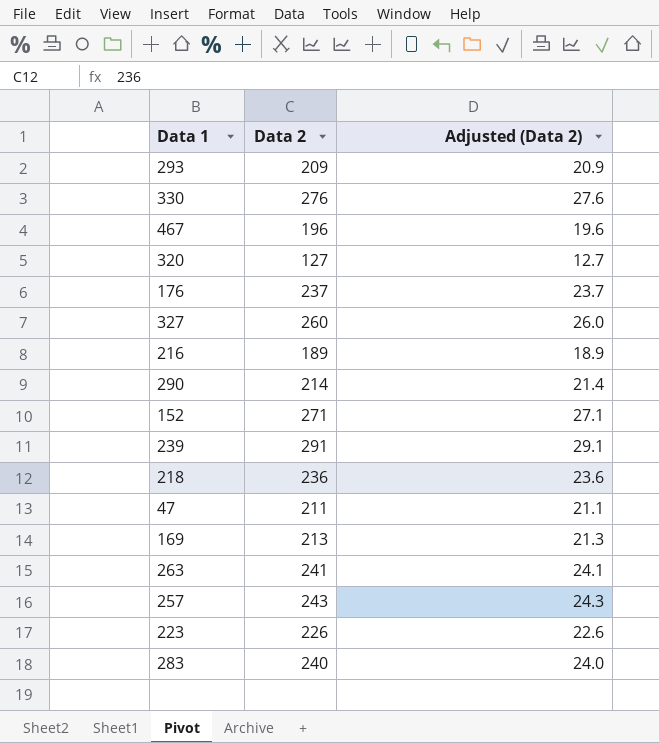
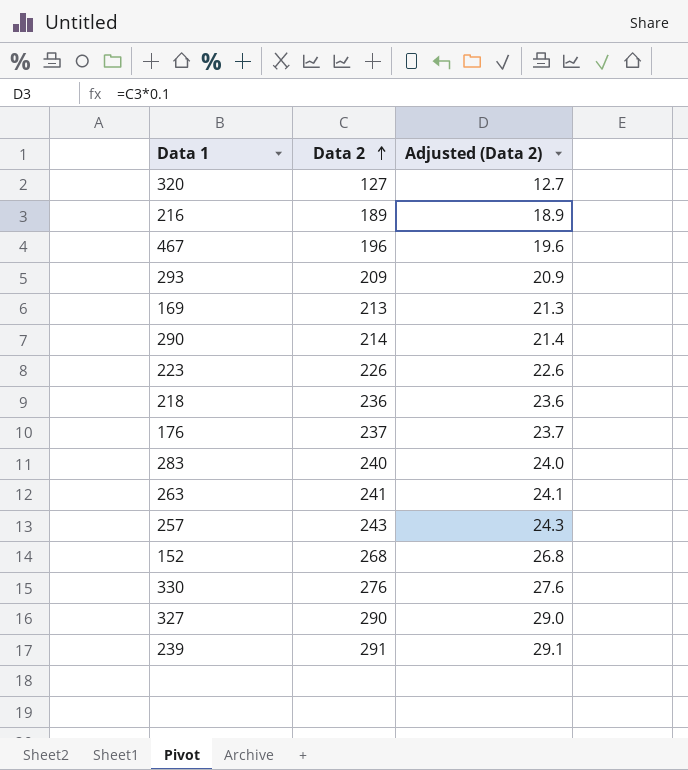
row order: none -> Data 2 ascending
row 47: 211 | 21.1 -> none
152 | Data 2: 271 -> 268
152 | Adjusted (Data 2): 27.1 -> 26.8
327 | Data 2: 260 -> 290
327 | Adjusted (Data 2): 26.0 -> 29.0

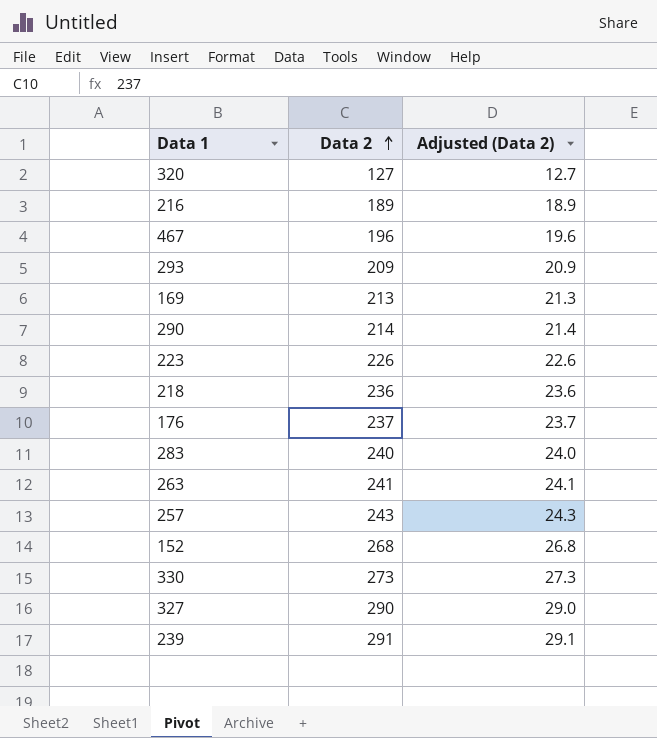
330 | Data 2: 276 -> 273
330 | Adjusted (Data 2): 27.6 -> 27.3

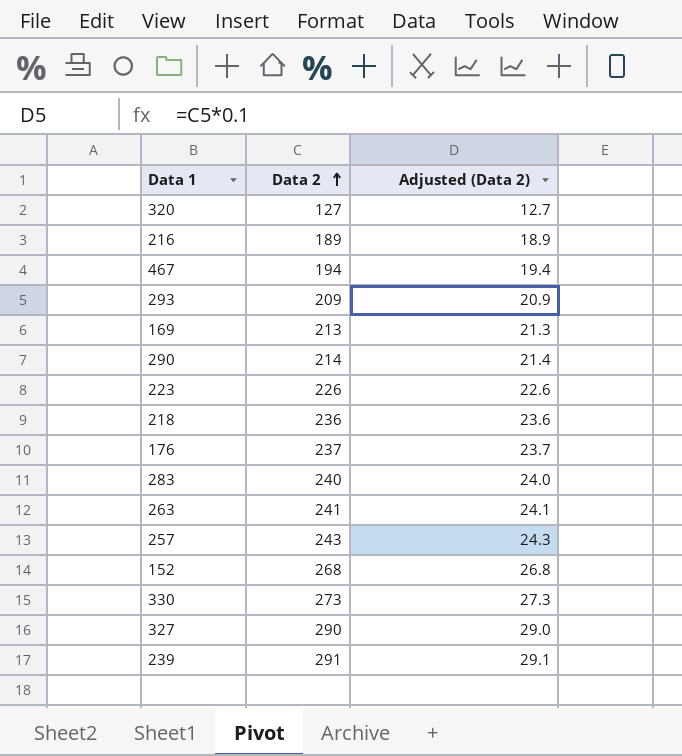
467 | Data 2: 196 -> 194
467 | Adjusted (Data 2): 19.6 -> 19.4

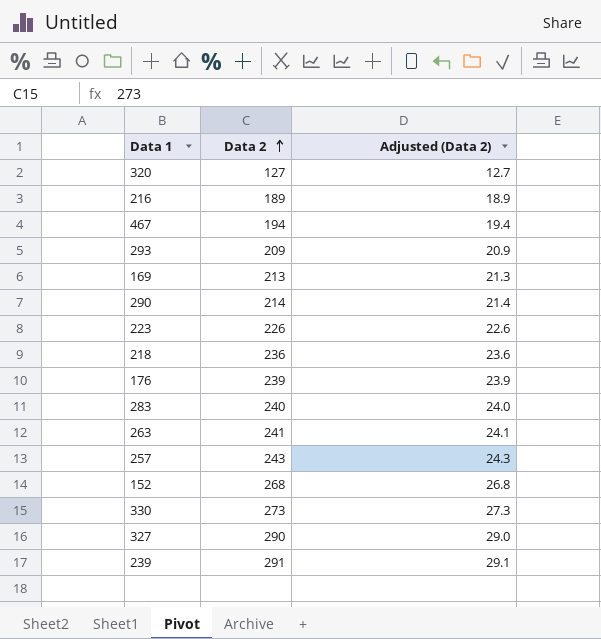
176 | Data 2: 237 -> 239
176 | Adjusted (Data 2): 23.7 -> 23.9

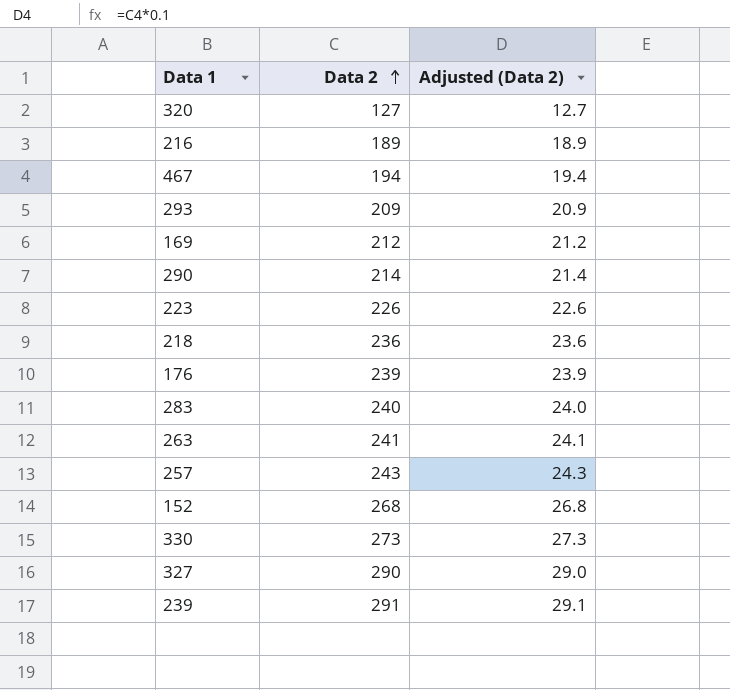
169 | Data 2: 213 -> 212
169 | Adjusted (Data 2): 21.3 -> 21.2

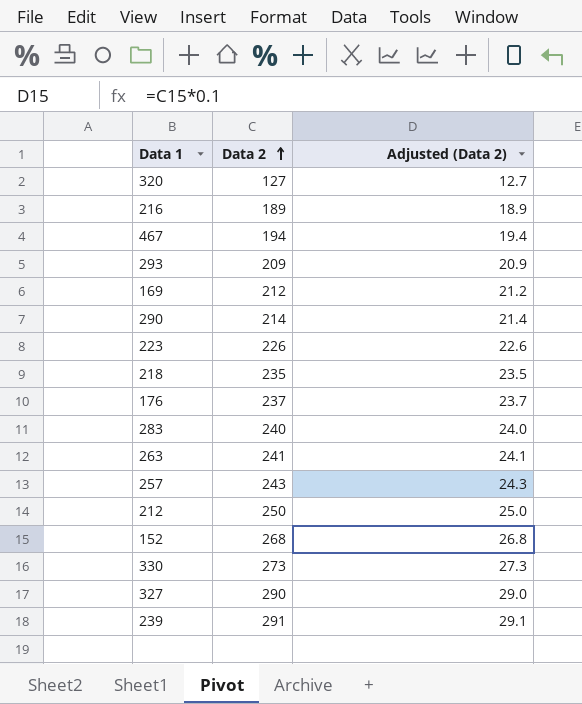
218 | Data 2: 236 -> 235
218 | Adjusted (Data 2): 23.6 -> 23.5
176 | Data 2: 239 -> 237
176 | Adjusted (Data 2): 23.9 -> 23.7
row 212: none -> 250 | 25.0

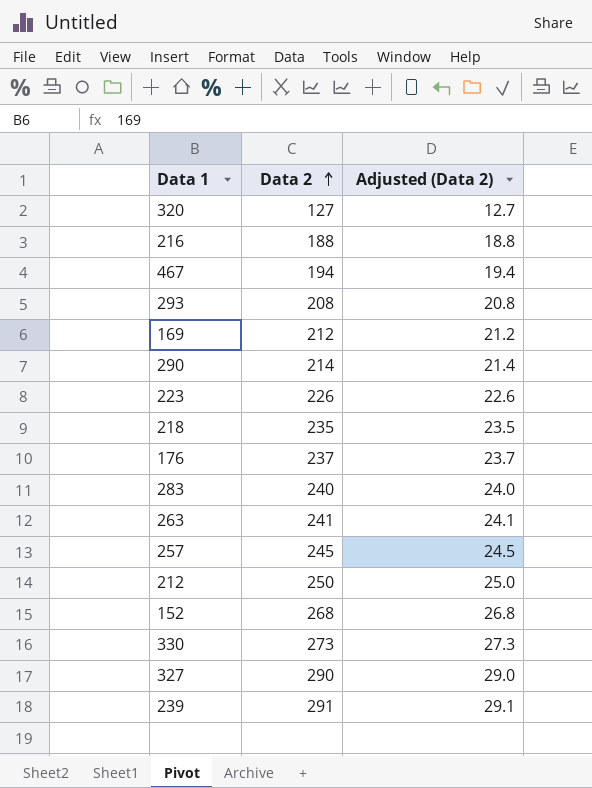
216 | Data 2: 189 -> 188
216 | Adjusted (Data 2): 18.9 -> 18.8
293 | Data 2: 209 -> 208
293 | Adjusted (Data 2): 20.9 -> 20.8
257 | Data 2: 243 -> 245
257 | Adjusted (Data 2): 24.3 -> 24.5

